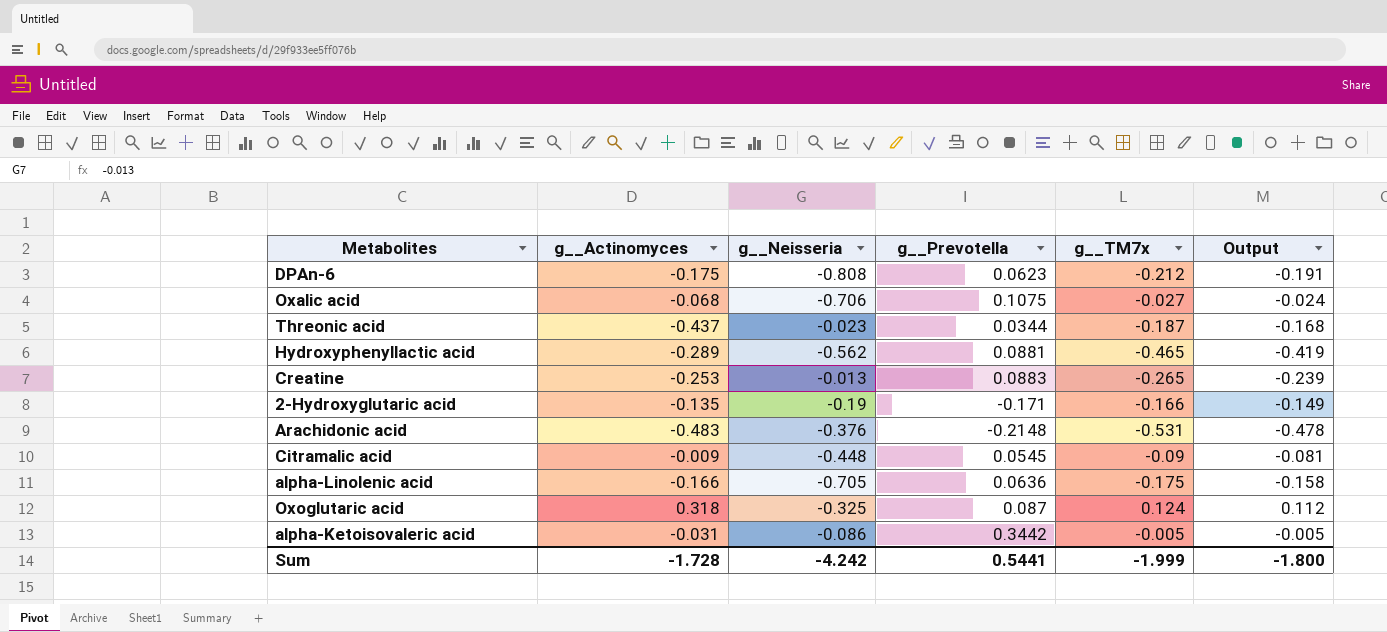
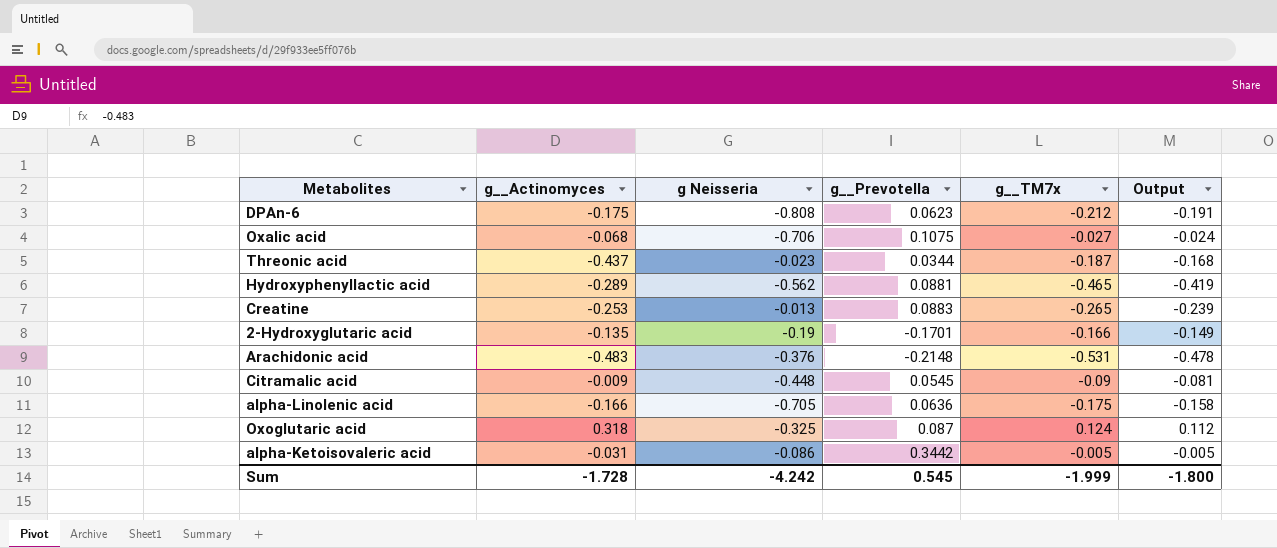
column name: g__Neisseria -> g Neisseria
2-Hydroxyglutaric acid | g__Prevotella: -0.171 -> -0.1701
Sum | g__Prevotella: 0.5441 -> 0.545

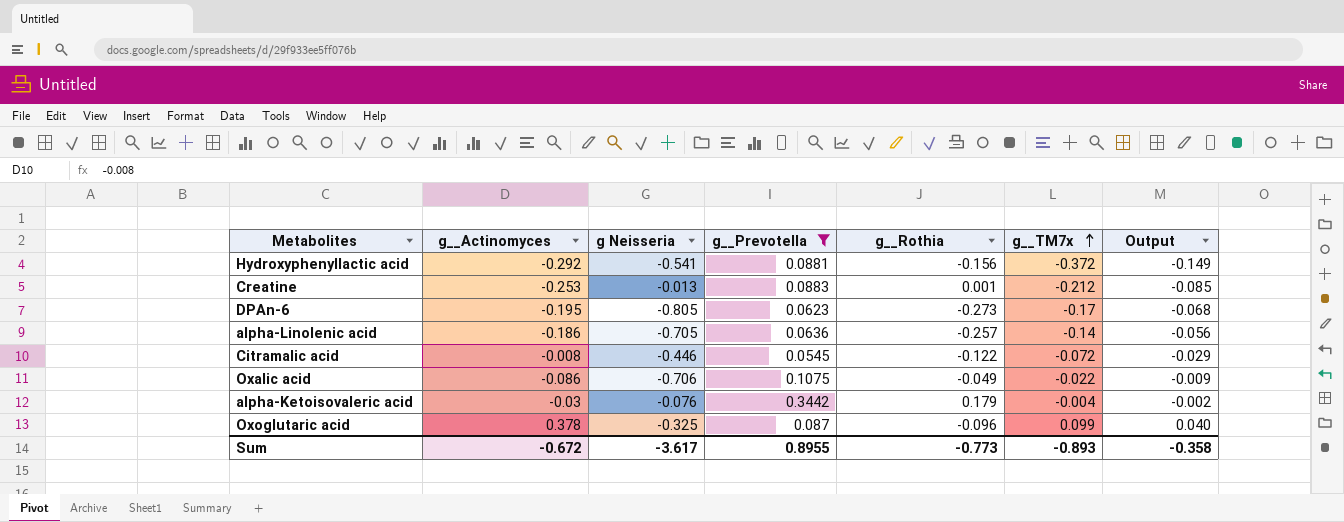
filter: none -> g__Prevotella >= 0.0545
row order: none -> g__TM7x ascending
column g__Rothia | position: none -> 5
column Output | formula: [g__TM7x] * 0.9 -> [g__TM7x] * 0.4
Hydroxyphenyllactic acid | g__Actinomyces: -0.289 -> -0.292
Hydroxyphenyllactic acid | g Neisseria: -0.562 -> -0.541
Hydroxyphenyllactic acid | g__TM7x: -0.465 -> -0.372
Creatine | g__TM7x: -0.265 -> -0.212
DPAn-6 | g__Actinomyces: -0.175 -> -0.195
DPAn-6 | g Neisseria: -0.808 -> -0.805
DPAn-6 | g__TM7x: -0.212 -> -0.17
alpha-Linolenic acid | g__Actinomyces: -0.166 -> -0.186
alpha-Linolenic acid | g__TM7x: -0.175 -> -0.14
Citramalic acid | g__Actinomyces: -0.009 -> -0.008
Citramalic acid | g Neisseria: -0.448 -> -0.446
Citramalic acid | g__TM7x: -0.09 -> -0.072
Oxalic acid | g__Actinomyces: -0.068 -> -0.086
Oxalic acid | g__TM7x: -0.027 -> -0.022
alpha-Ketoisovaleric acid | g__Actinomyces: -0.031 -> -0.03
alpha-Ketoisovaleric acid | g Neisseria: -0.086 -> -0.076
alpha-Ketoisovaleric acid | g__TM7x: -0.005 -> -0.004
Oxoglutaric acid | g__Actinomyces: 0.318 -> 0.378
Oxoglutaric acid | g__TM7x: 0.124 -> 0.099
Sum | g__Actinomyces: -1.728 -> -0.672
Sum | g Neisseria: -4.242 -> -3.617
Sum | g__Prevotella: 0.545 -> 0.8955
Sum | g__TM7x: -1.999 -> -0.893
Sum | Output: -1.800 -> -0.358

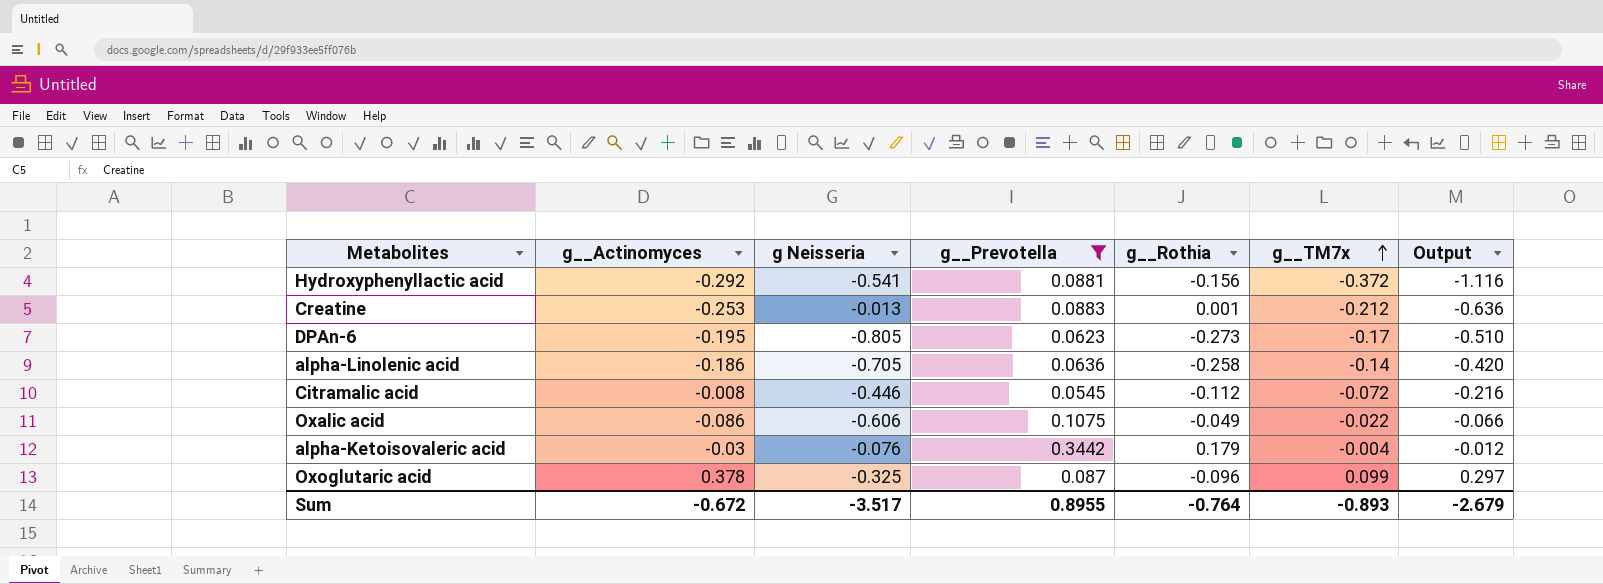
column Output | formula: [g__TM7x] * 0.4 -> [g__TM7x] * 3
alpha-Linolenic acid | g__Rothia: -0.257 -> -0.258
Citramalic acid | g__Rothia: -0.122 -> -0.112
Oxalic acid | g Neisseria: -0.706 -> -0.606
Sum | g Neisseria: -3.617 -> -3.517
Sum | g__Rothia: -0.773 -> -0.764
Sum | Output: -0.358 -> -2.679

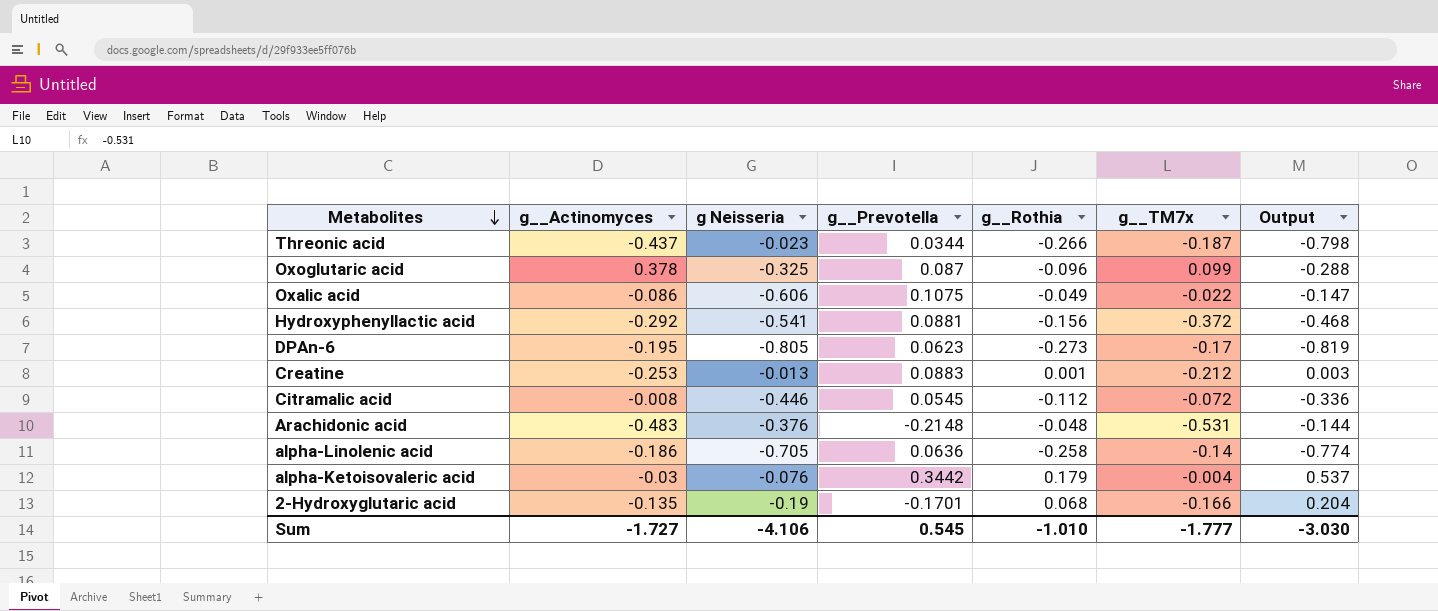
filter: g__Prevotella >= 0.0545 -> none
row order: g__TM7x ascending -> Metabolites descending
column Output | formula: [g__TM7x] * 3 -> [g__Rothia] * 3
Sum | g__Actinomyces: -0.672 -> -1.727
Sum | g Neisseria: -3.517 -> -4.106
Sum | g__Prevotella: 0.8955 -> 0.545
Sum | g__Rothia: -0.764 -> -1.010
Sum | g__TM7x: -0.893 -> -1.777
Sum | Output: -2.679 -> -3.030

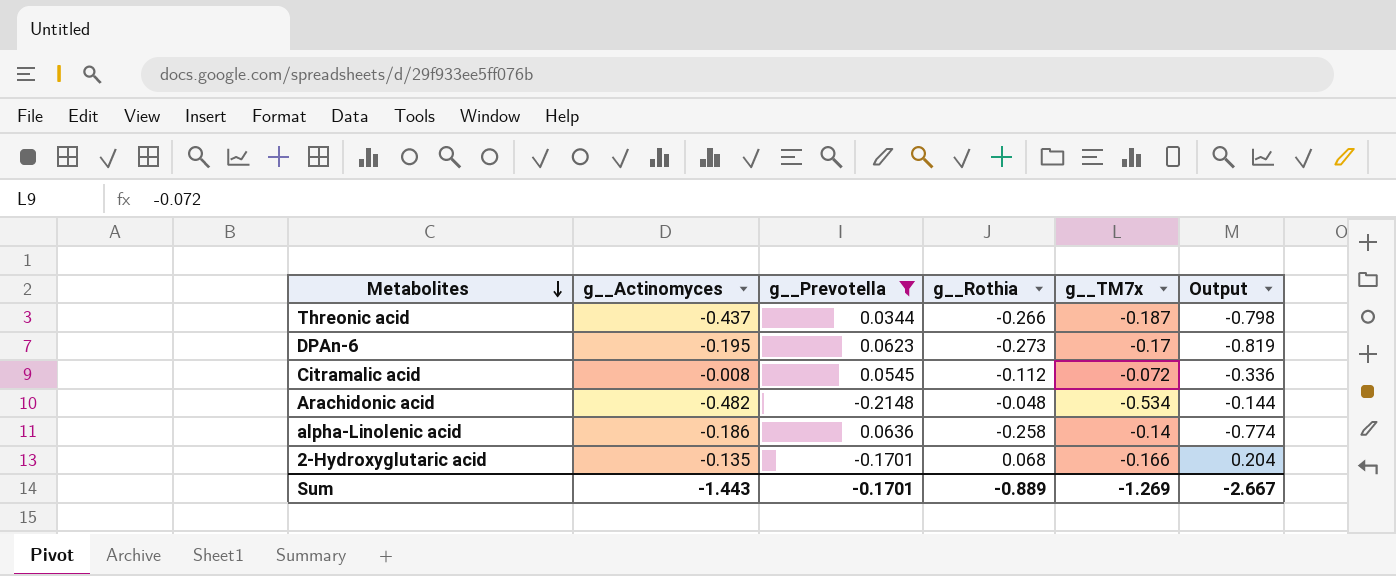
filter: none -> g__Prevotella <= 0.0636
column g Neisseria | position: 3 -> none
Arachidonic acid | g__Actinomyces: -0.483 -> -0.482
Arachidonic acid | g__TM7x: -0.531 -> -0.534
Sum | g__Actinomyces: -1.727 -> -1.443
Sum | g__Prevotella: 0.545 -> -0.1701
Sum | g__Rothia: -1.010 -> -0.889
Sum | g__TM7x: -1.777 -> -1.269
Sum | Output: -3.030 -> -2.667

